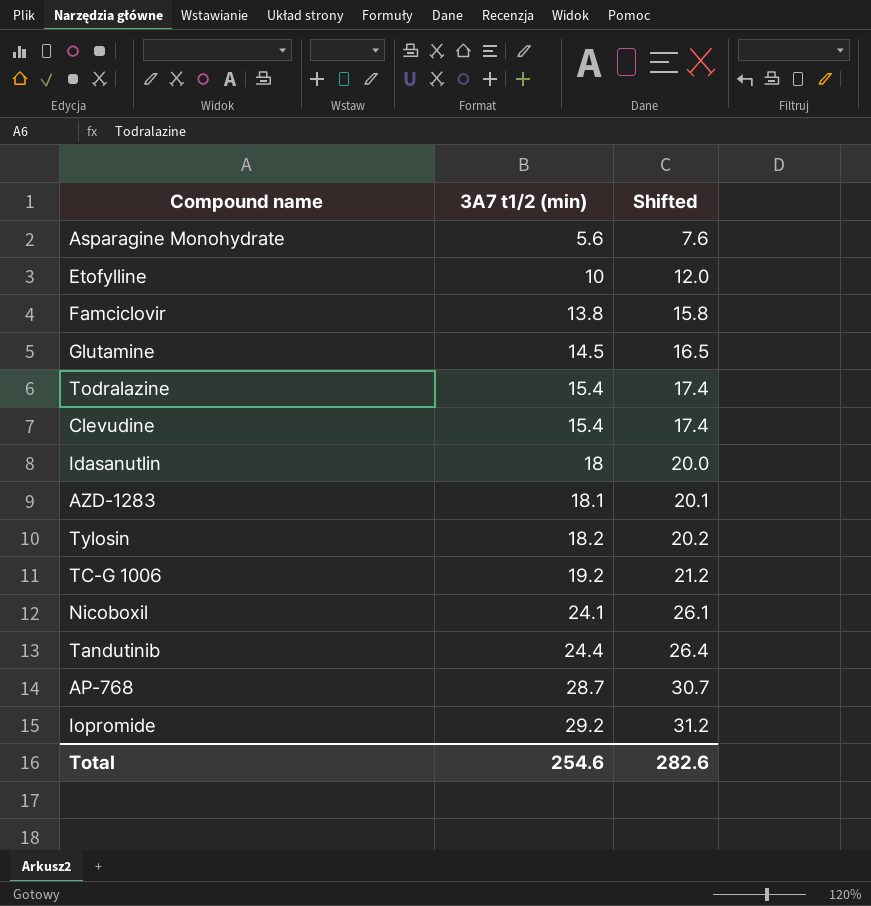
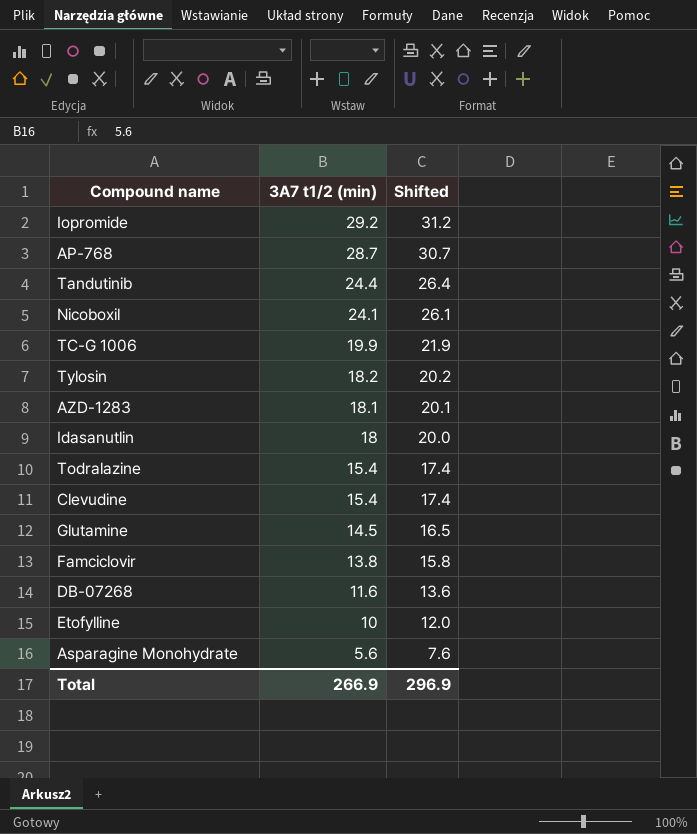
row order: 3A7 t1/2 (min) ascending -> 3A7 t1/2 (min) descending
TC-G 1006 | 3A7 t1/2 (min): 19.2 -> 19.9
TC-G 1006 | Shifted: 21.2 -> 21.9
row DB-07268: none -> 11.6 | 13.6
Total | 3A7 t1/2 (min): 254.6 -> 266.9
Total | Shifted: 282.6 -> 296.9

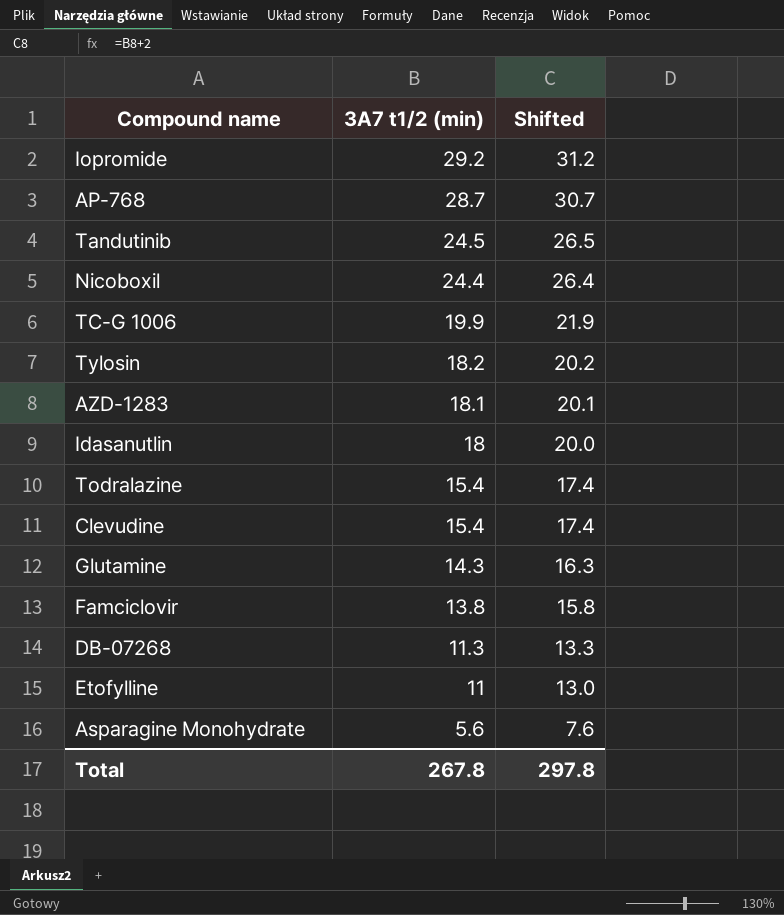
Tandutinib | 3A7 t1/2 (min): 24.4 -> 24.5
Tandutinib | Shifted: 26.4 -> 26.5
Nicoboxil | 3A7 t1/2 (min): 24.1 -> 24.4
Nicoboxil | Shifted: 26.1 -> 26.4
Glutamine | 3A7 t1/2 (min): 14.5 -> 14.3
Glutamine | Shifted: 16.5 -> 16.3
DB-07268 | 3A7 t1/2 (min): 11.6 -> 11.3
DB-07268 | Shifted: 13.6 -> 13.3
Etofylline | 3A7 t1/2 (min): 10 -> 11
Etofylline | Shifted: 12.0 -> 13.0
Total | 3A7 t1/2 (min): 266.9 -> 267.8
Total | Shifted: 296.9 -> 297.8

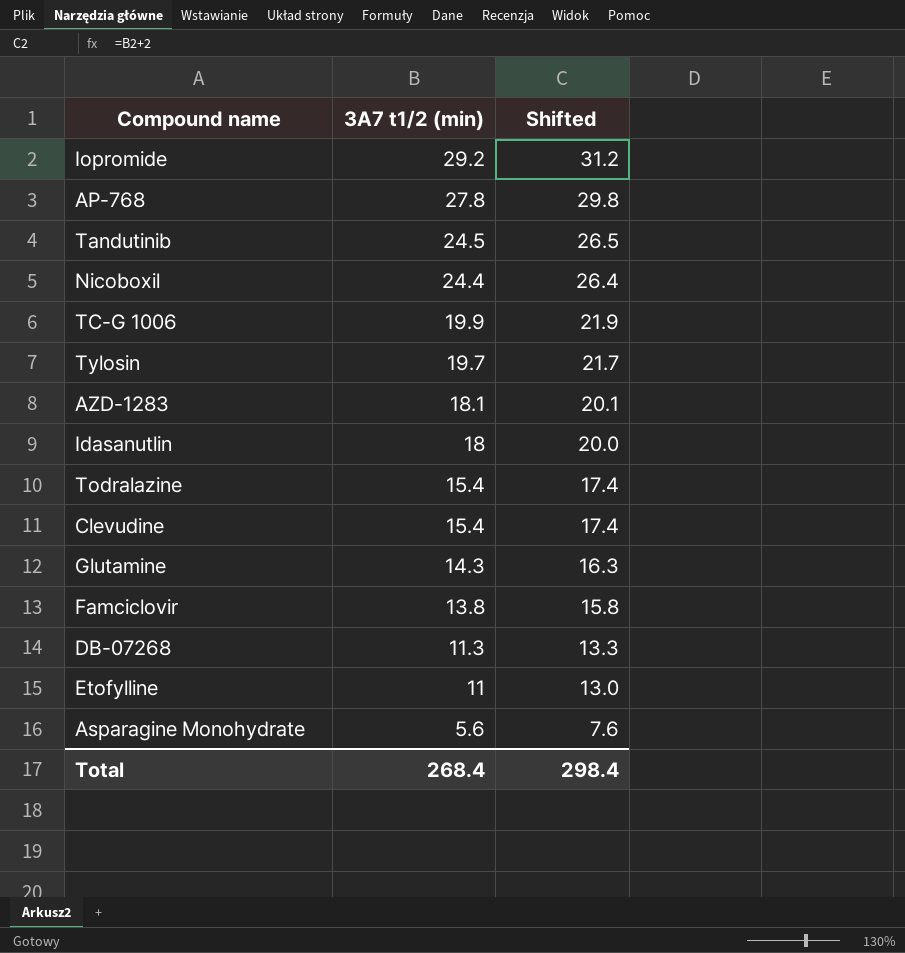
AP-768 | 3A7 t1/2 (min): 28.7 -> 27.8
AP-768 | Shifted: 30.7 -> 29.8
Tylosin | 3A7 t1/2 (min): 18.2 -> 19.7
Tylosin | Shifted: 20.2 -> 21.7
Total | 3A7 t1/2 (min): 267.8 -> 268.4
Total | Shifted: 297.8 -> 298.4

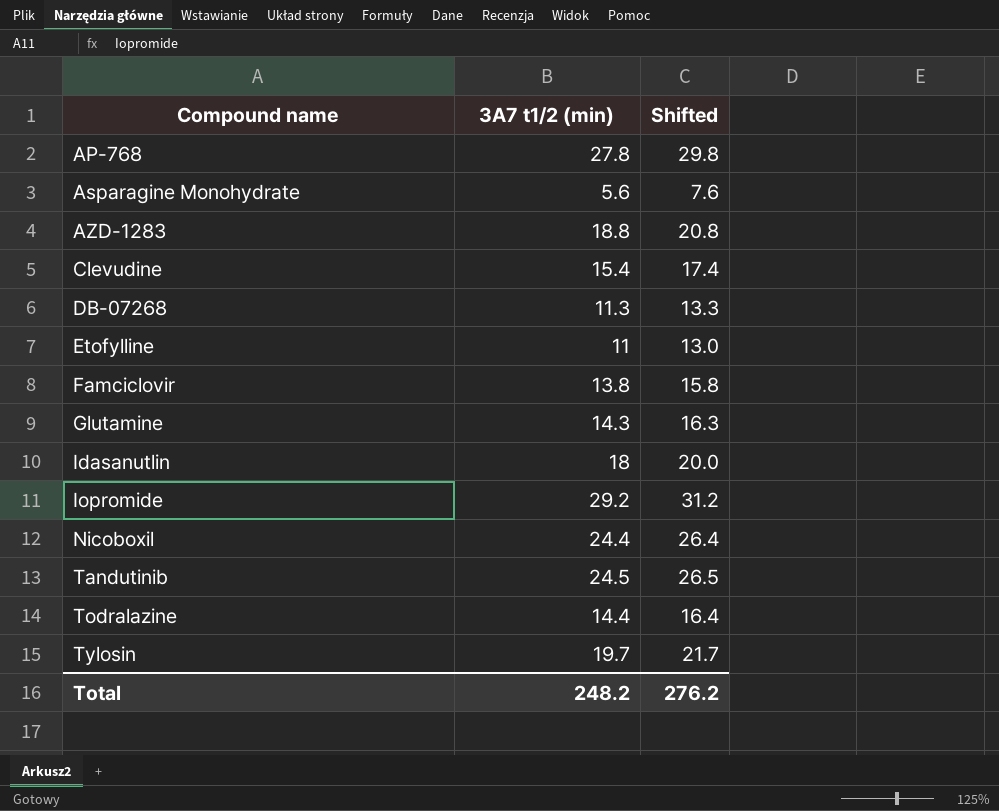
row order: 3A7 t1/2 (min) descending -> Compound name ascending
row TC-G 1006: 19.9 | 21.9 -> none
AZD-1283 | 3A7 t1/2 (min): 18.1 -> 18.8
AZD-1283 | Shifted: 20.1 -> 20.8
Todralazine | 3A7 t1/2 (min): 15.4 -> 14.4
Todralazine | Shifted: 17.4 -> 16.4
Total | 3A7 t1/2 (min): 268.4 -> 248.2
Total | Shifted: 298.4 -> 276.2

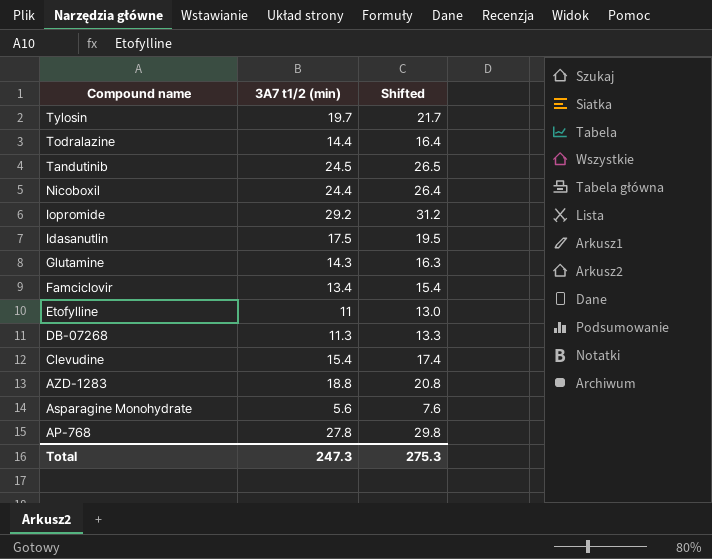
row order: Compound name ascending -> Compound name descending
Idasanutlin | 3A7 t1/2 (min): 18 -> 17.5
Idasanutlin | Shifted: 20.0 -> 19.5
Famciclovir | 3A7 t1/2 (min): 13.8 -> 13.4
Famciclovir | Shifted: 15.8 -> 15.4
Total | 3A7 t1/2 (min): 248.2 -> 247.3
Total | Shifted: 276.2 -> 275.3

